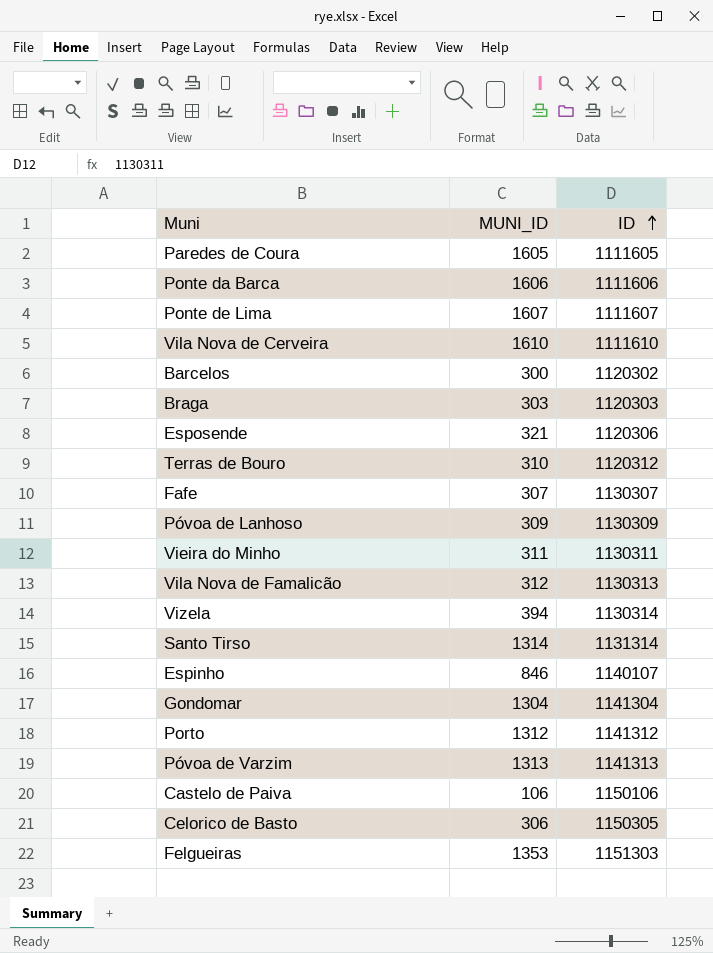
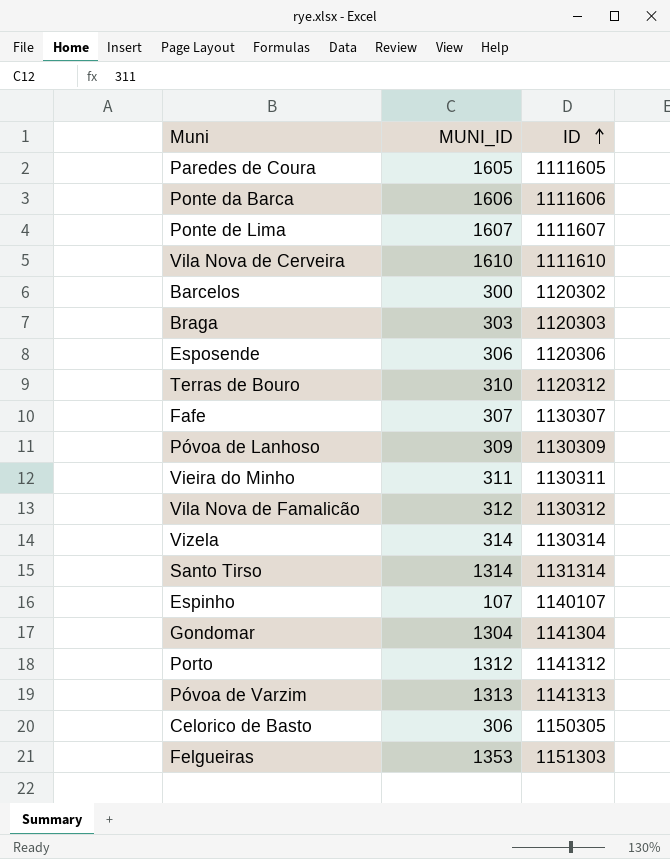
row Castelo de Paiva: 106 | 1150106 -> none
Esposende | MUNI_ID: 321 -> 306
Vila Nova de Famalicão | ID: 1130313 -> 1130312
Vizela | MUNI_ID: 394 -> 314
Espinho | MUNI_ID: 846 -> 107

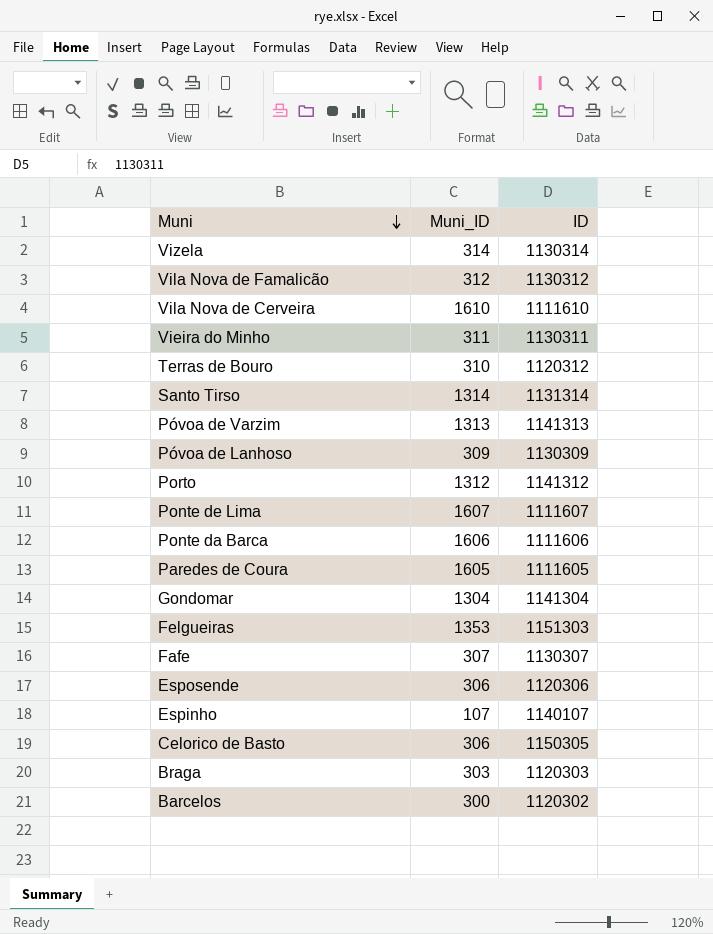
row order: ID ascending -> Muni descending
column name: MUNI_ID -> Muni_ID

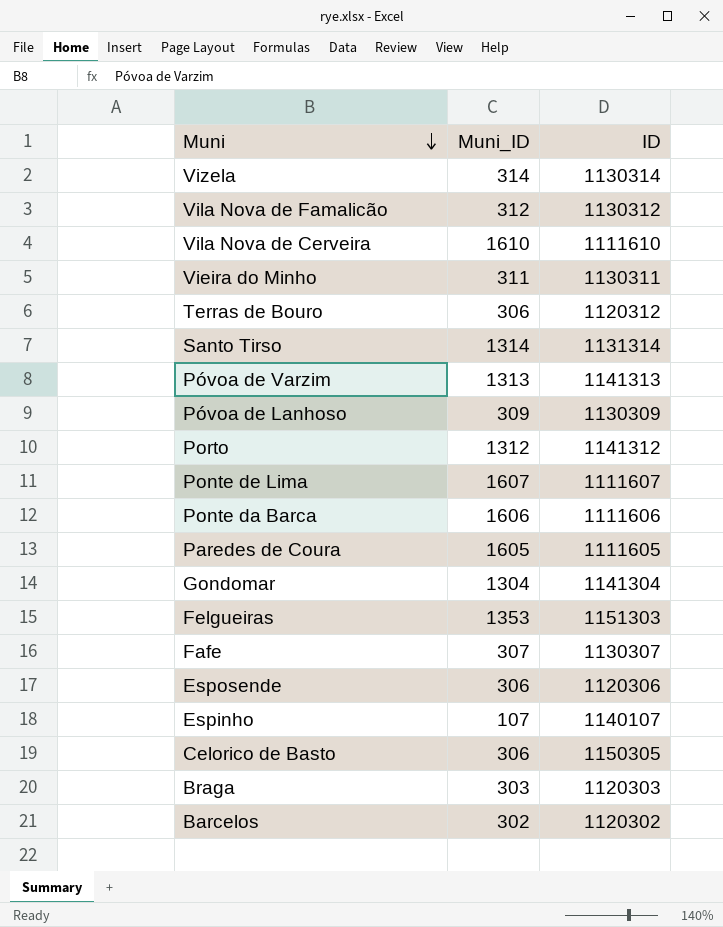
Terras de Bouro | Muni_ID: 310 -> 306
Barcelos | Muni_ID: 300 -> 302

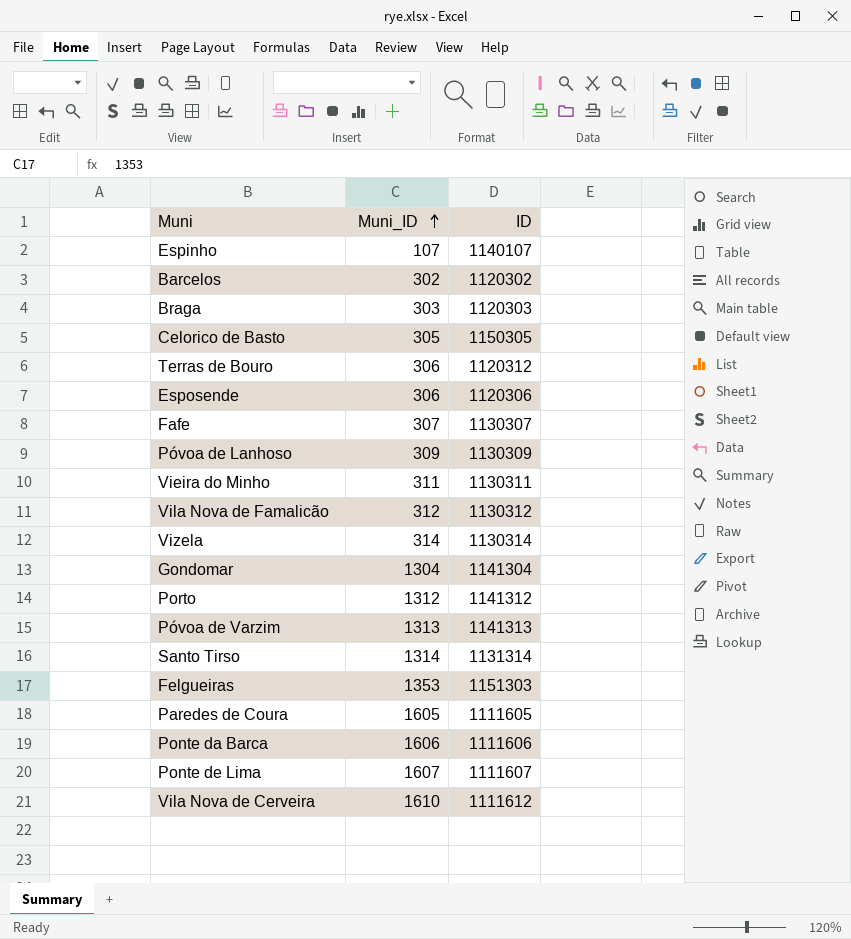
row order: Muni descending -> Muni_ID ascending
Celorico de Basto | Muni_ID: 306 -> 305
Vila Nova de Cerveira | ID: 1111610 -> 1111612

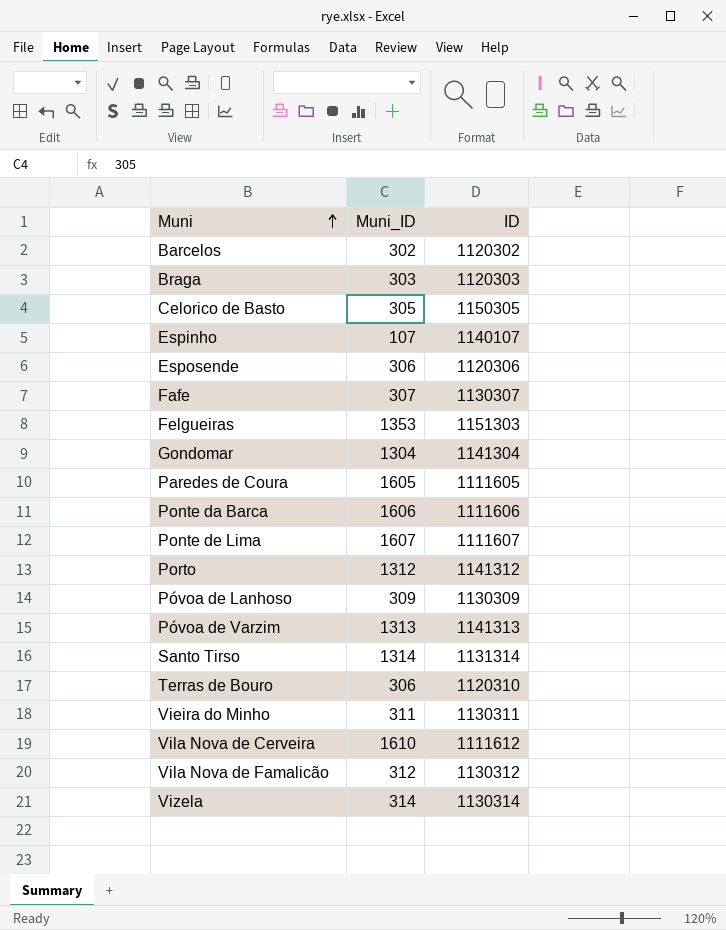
row order: Muni_ID ascending -> Muni ascending
Terras de Bouro | ID: 1120312 -> 1120310

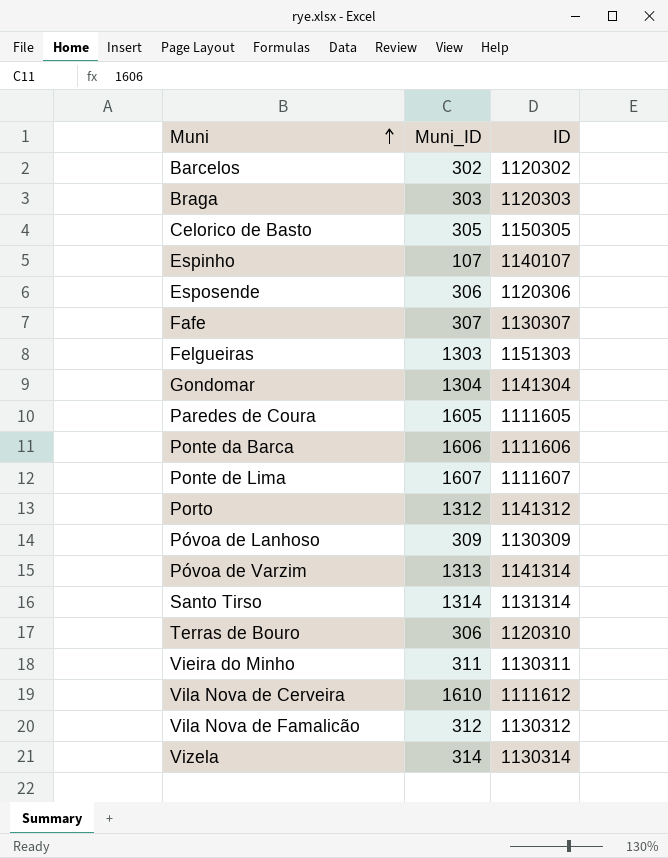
Felgueiras | Muni_ID: 1353 -> 1303
Póvoa de Varzim | ID: 1141313 -> 1141314

